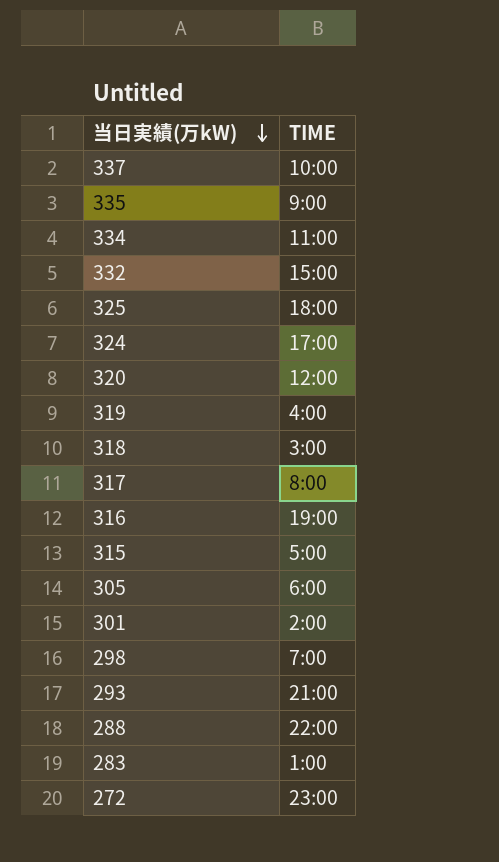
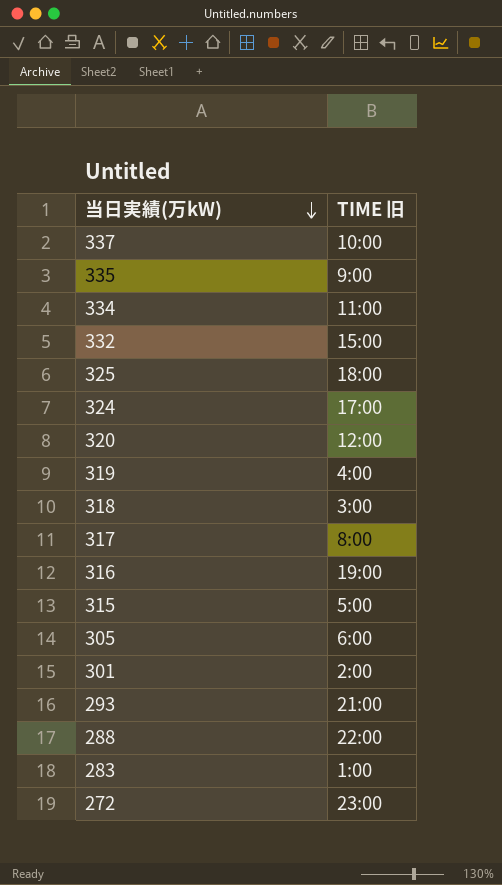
column name: TIME -> TIME 旧
row 298: 7:00 -> none

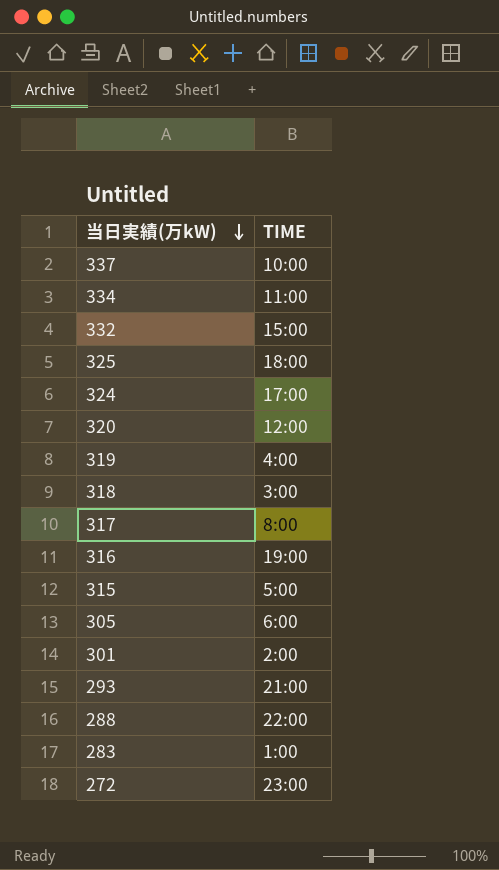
column name: TIME 旧 -> TIME
row 335: 9:00 -> none

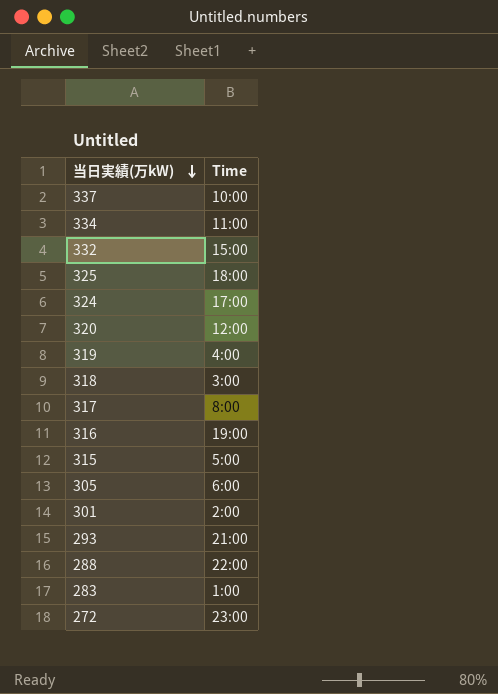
column name: TIME -> Time

